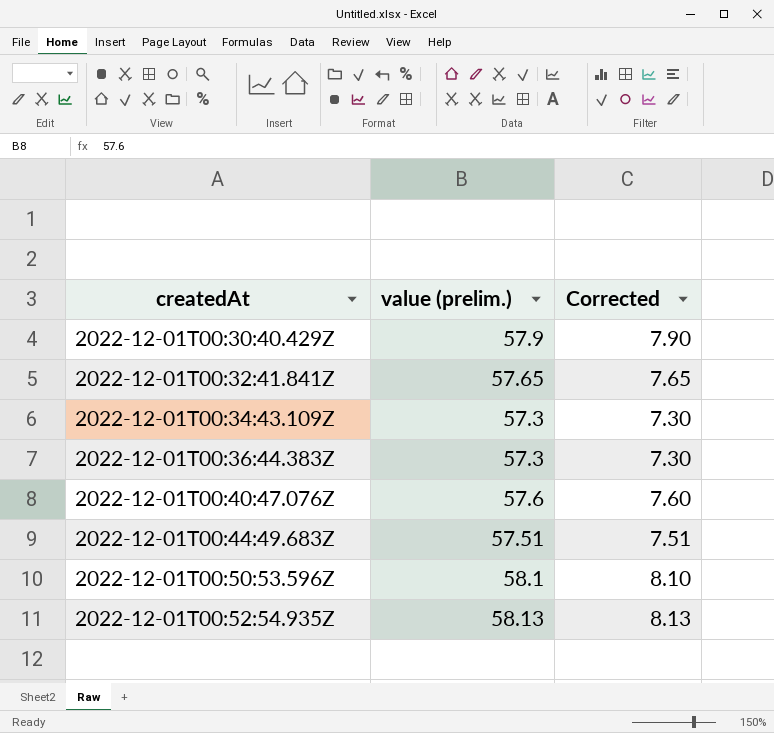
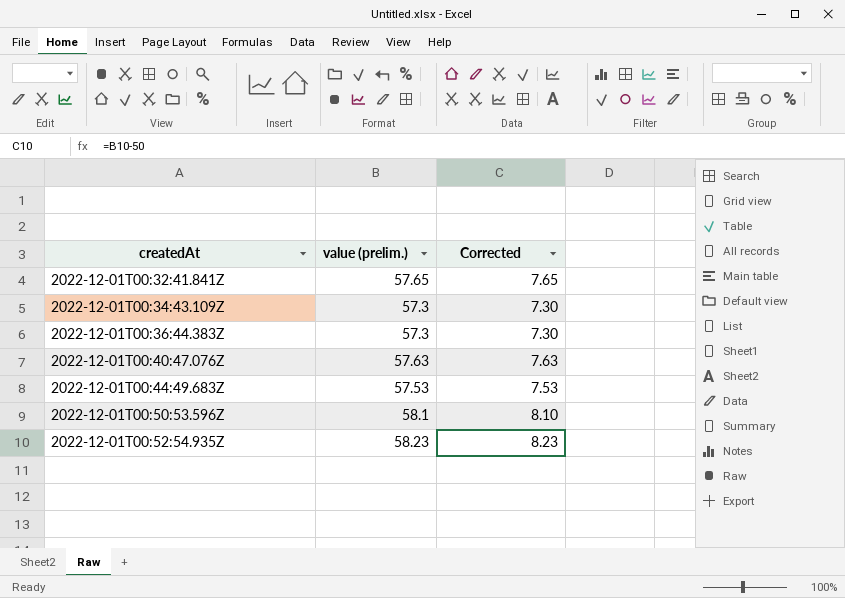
row 2022-12-01T00:30:40.429Z: 57.9 | 7.90 -> none
2022-12-01T00:40:47.076Z | value (prelim.): 57.6 -> 57.63
2022-12-01T00:40:47.076Z | Corrected: 7.60 -> 7.63
2022-12-01T00:44:49.683Z | value (prelim.): 57.51 -> 57.53
2022-12-01T00:44:49.683Z | Corrected: 7.51 -> 7.53
2022-12-01T00:52:54.935Z | value (prelim.): 58.13 -> 58.23
2022-12-01T00:52:54.935Z | Corrected: 8.13 -> 8.23

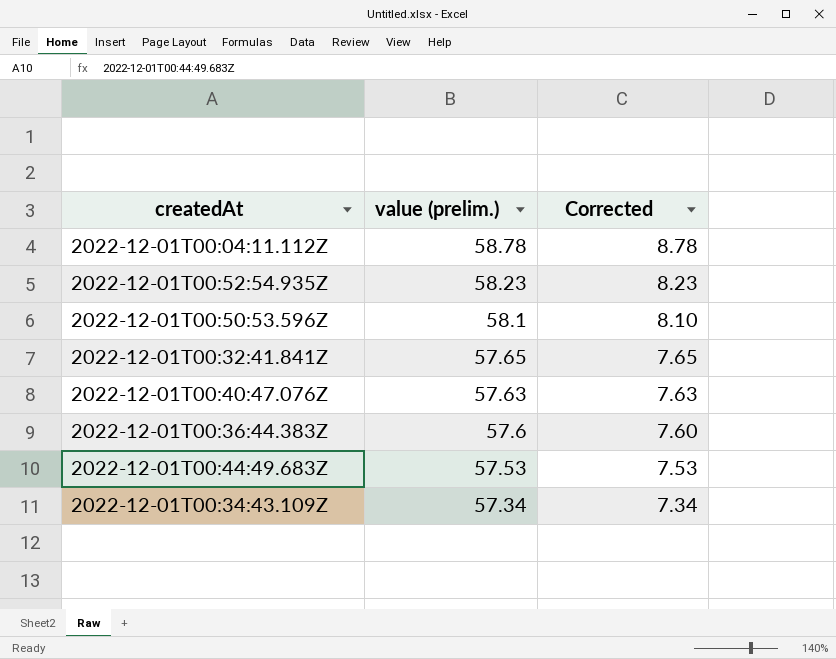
row order: createdAt ascending -> value (prelim.) descending
row 2022-12-01T00:04:11.112Z: none -> 58.78 | 8.78
2022-12-01T00:36:44.383Z | value (prelim.): 57.3 -> 57.6
2022-12-01T00:36:44.383Z | Corrected: 7.30 -> 7.60
2022-12-01T00:34:43.109Z | value (prelim.): 57.3 -> 57.34
2022-12-01T00:34:43.109Z | Corrected: 7.30 -> 7.34

